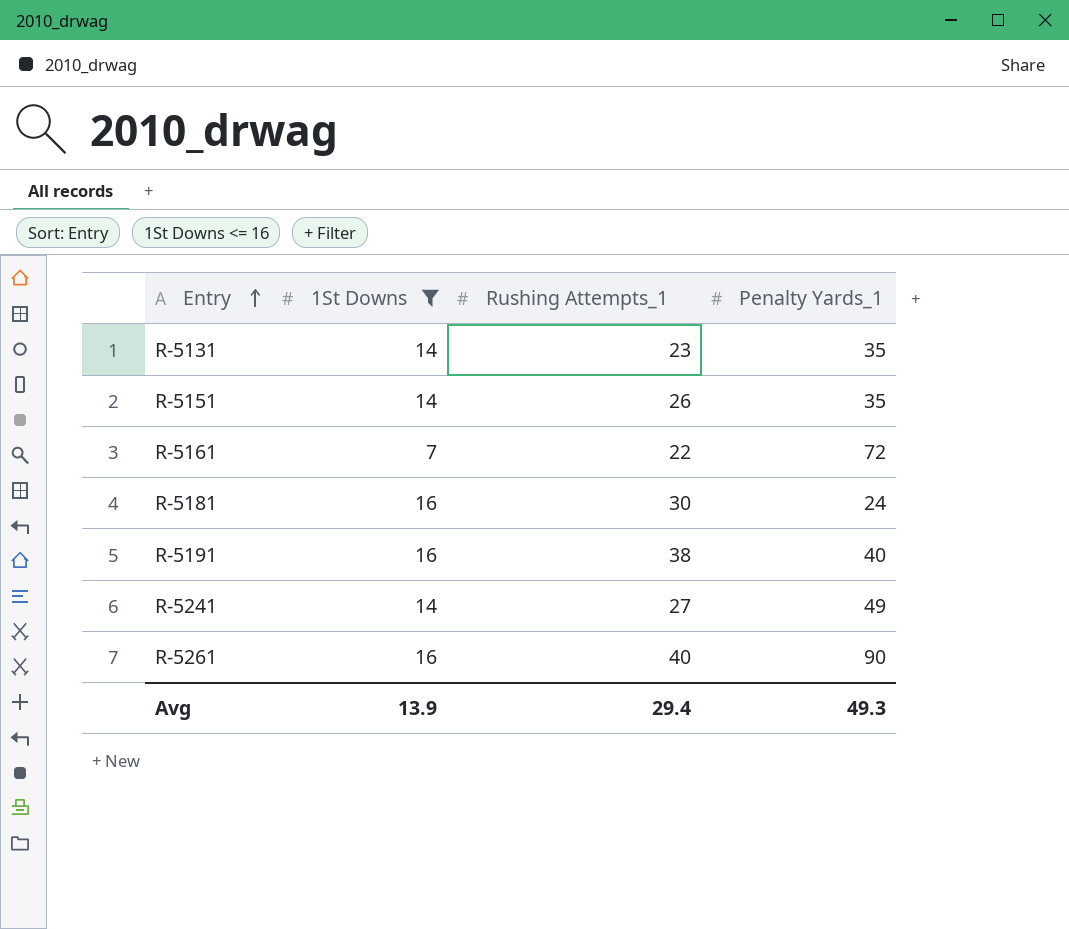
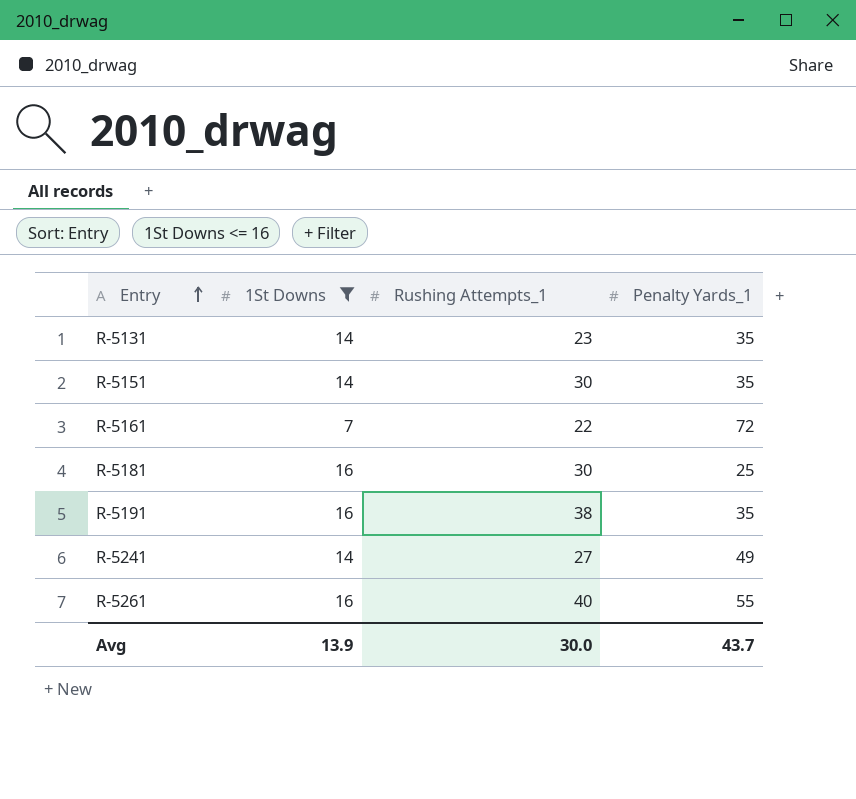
R-5151 | Rushing Attempts_1: 26 -> 30
R-5181 | Penalty Yards_1: 24 -> 25
R-5191 | Penalty Yards_1: 40 -> 35
R-5261 | Penalty Yards_1: 90 -> 55
Avg | Rushing Attempts_1: 29.4 -> 30.0
Avg | Penalty Yards_1: 49.3 -> 43.7

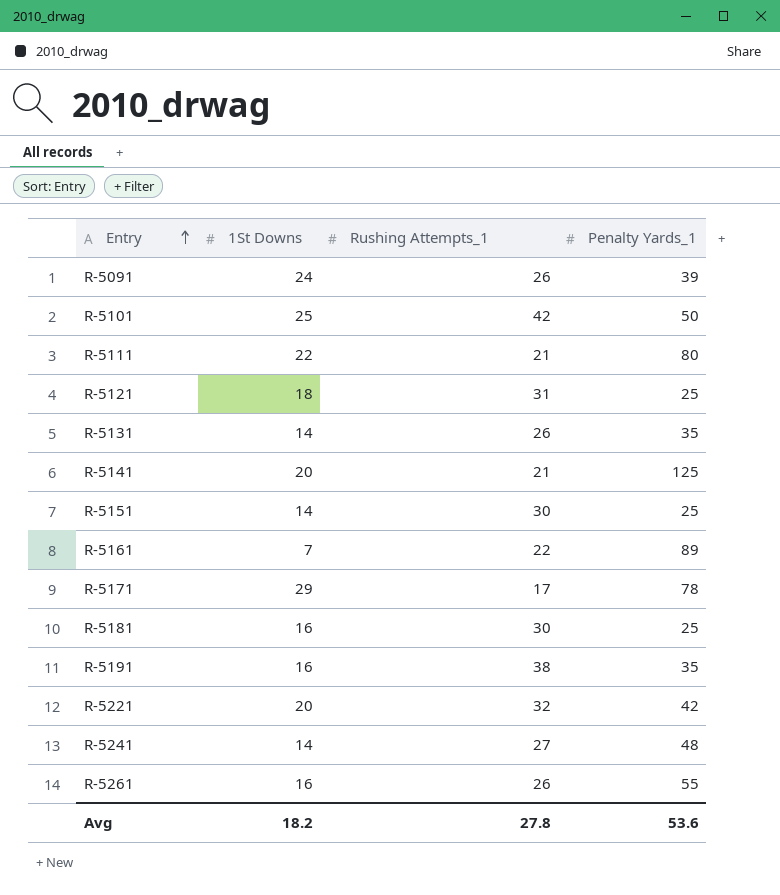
filter: 1St Downs <= 16 -> none
R-5131 | Rushing Attempts_1: 23 -> 26
R-5151 | Penalty Yards_1: 35 -> 25
R-5161 | Penalty Yards_1: 72 -> 89
R-5241 | Penalty Yards_1: 49 -> 48
R-5261 | Rushing Attempts_1: 40 -> 26
Avg | 1St Downs: 13.9 -> 18.2
Avg | Rushing Attempts_1: 30.0 -> 27.8
Avg | Penalty Yards_1: 43.7 -> 53.6

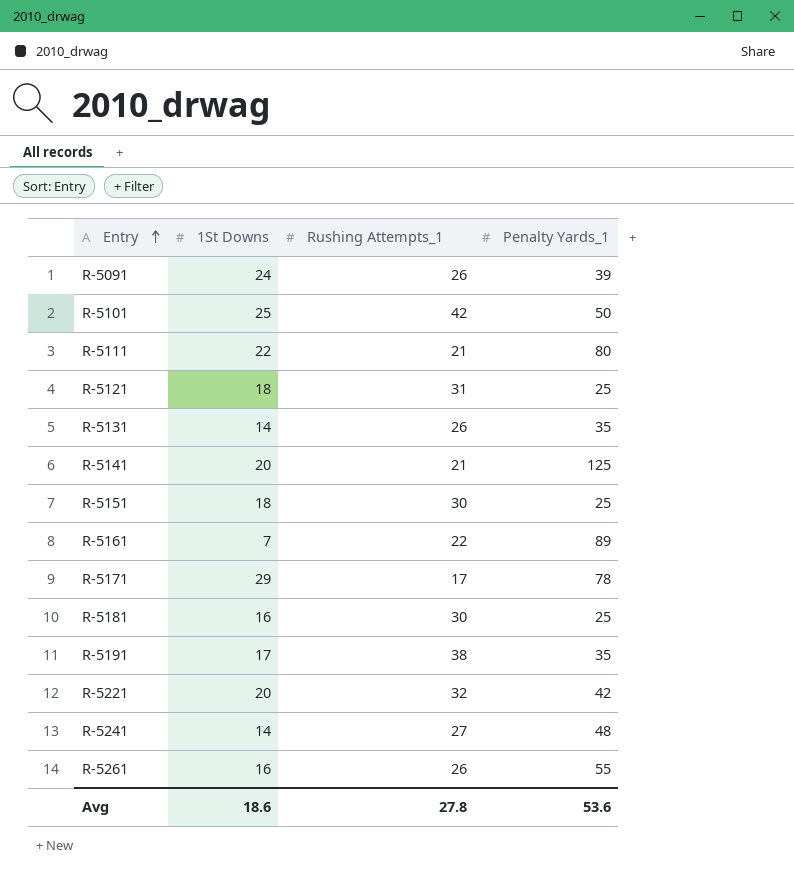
R-5151 | 1St Downs: 14 -> 18
R-5191 | 1St Downs: 16 -> 17
Avg | 1St Downs: 18.2 -> 18.6

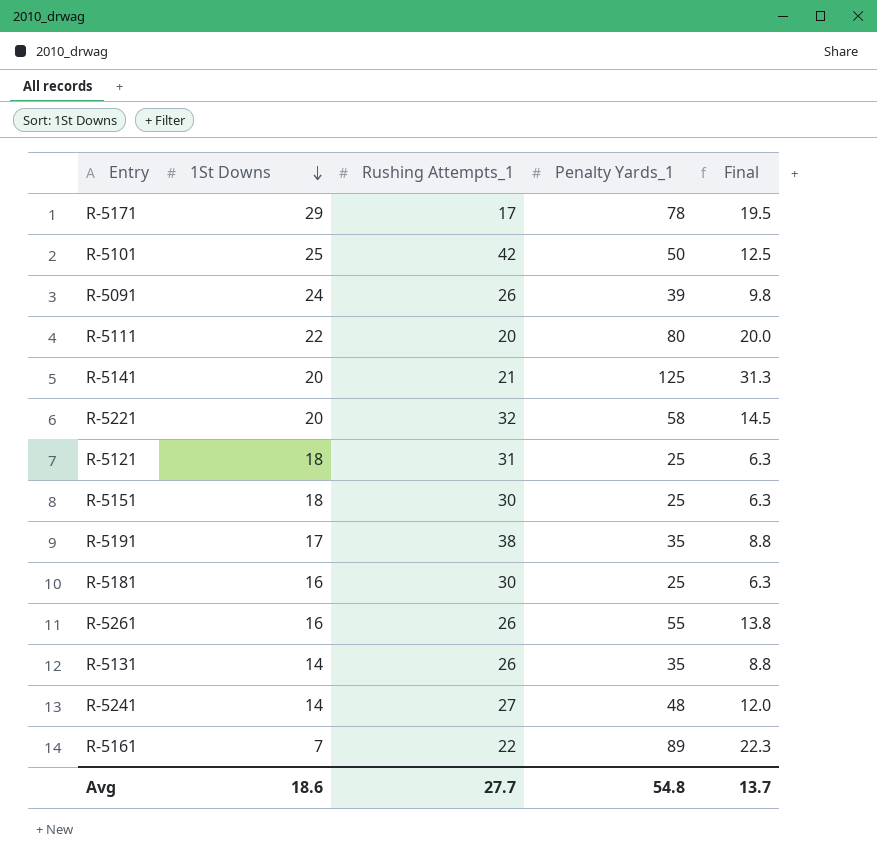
row order: Entry ascending -> 1St Downs descending
column Final | formula: none -> [Penalty Yards_1] * 0.25
R-5111 | Rushing Attempts_1: 21 -> 20
R-5221 | Penalty Yards_1: 42 -> 58
Avg | Rushing Attempts_1: 27.8 -> 27.7
Avg | Penalty Yards_1: 53.6 -> 54.8

